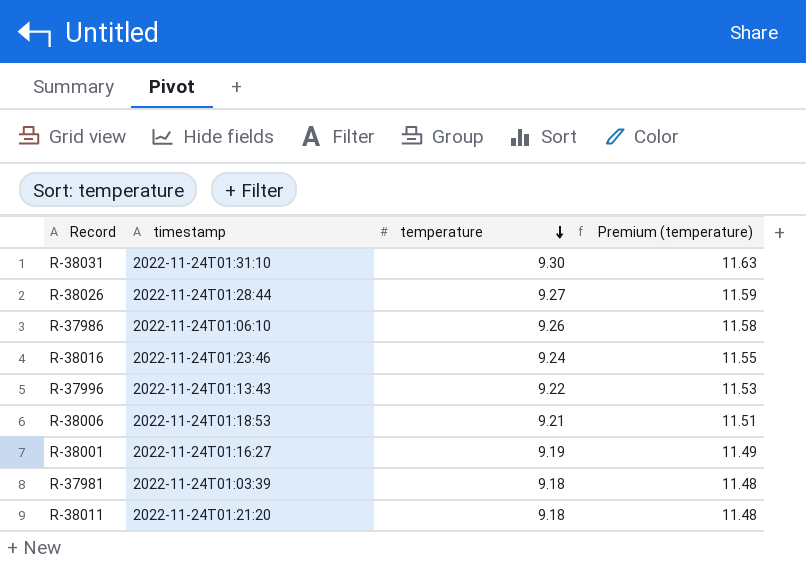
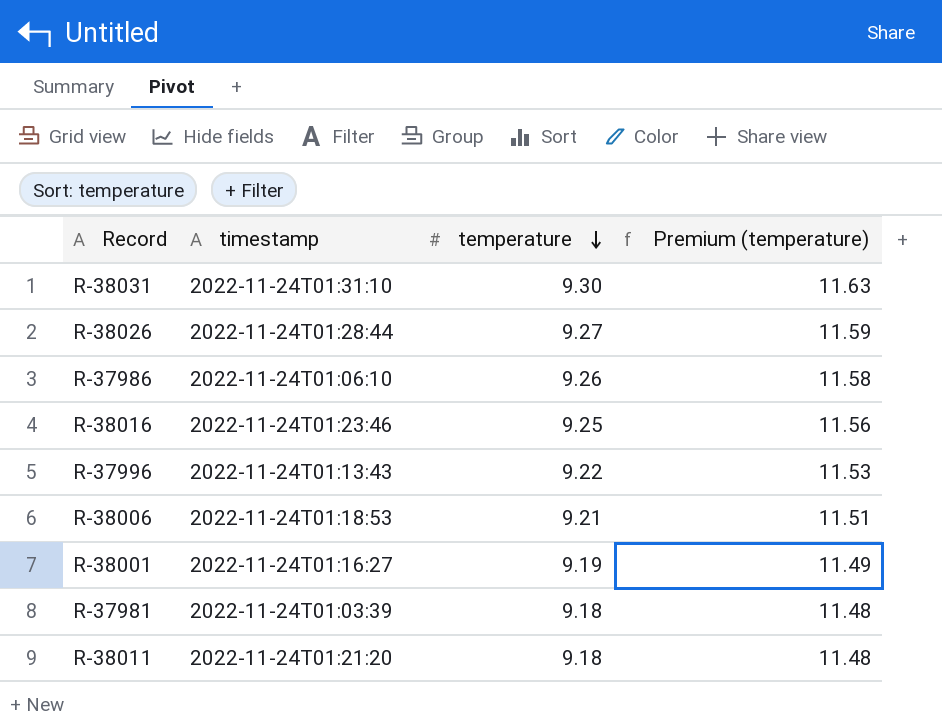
R-38016 | temperature: 9.24 -> 9.25
R-38016 | Premium (temperature): 11.55 -> 11.56

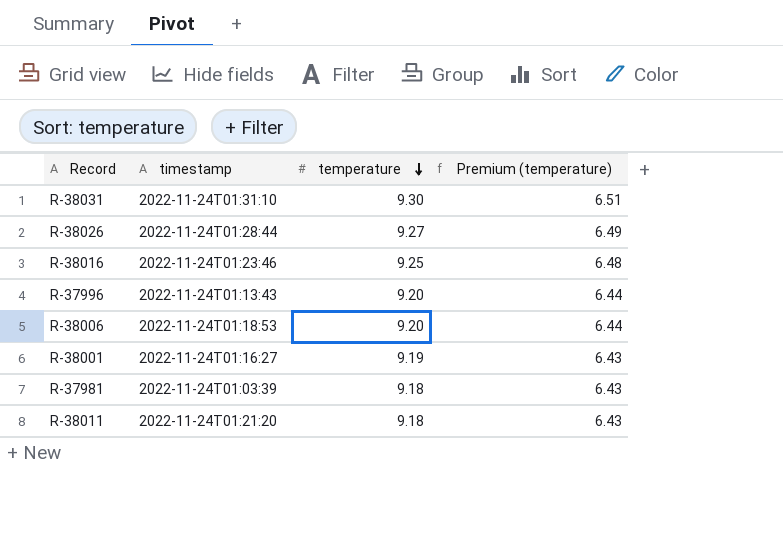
column Premium (temperature) | formula: [temperature] * 1.25 -> [temperature] * 0.7
row R-37986: 2022-11-24T01:06:10 | 9.26 | 11.58 -> none
R-37996 | temperature: 9.22 -> 9.20
R-38006 | temperature: 9.21 -> 9.20

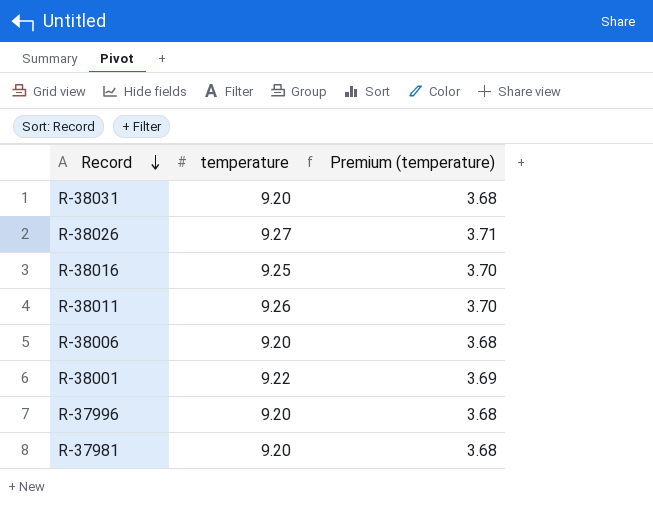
row order: temperature descending -> Record descending
column timestamp | position: 2 -> none
column Premium (temperature) | formula: [temperature] * 0.7 -> [temperature] * 0.4
R-38031 | temperature: 9.30 -> 9.20
R-38011 | temperature: 9.18 -> 9.26
R-38001 | temperature: 9.19 -> 9.22
R-37981 | temperature: 9.18 -> 9.20

